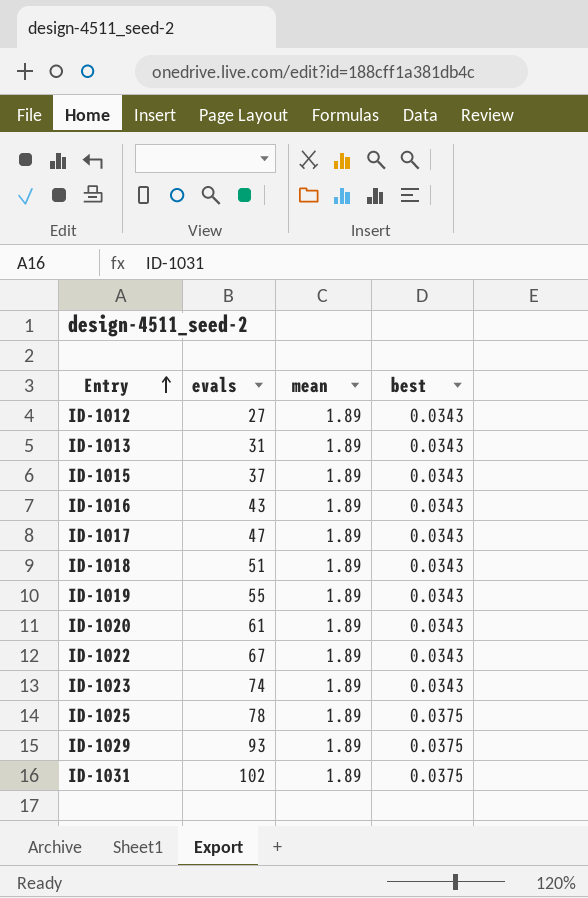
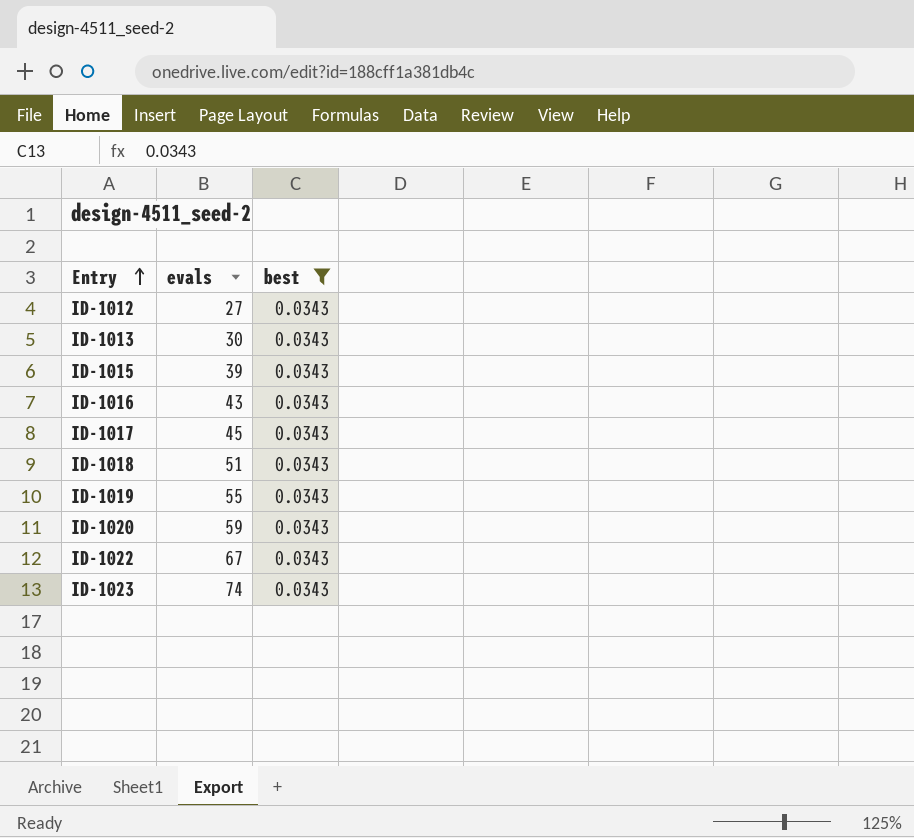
filter: none -> best = 0.0343
column mean | position: 3 -> none
ID-1013 | evals: 31 -> 30
ID-1015 | evals: 37 -> 39
ID-1017 | evals: 47 -> 45
ID-1020 | evals: 61 -> 59

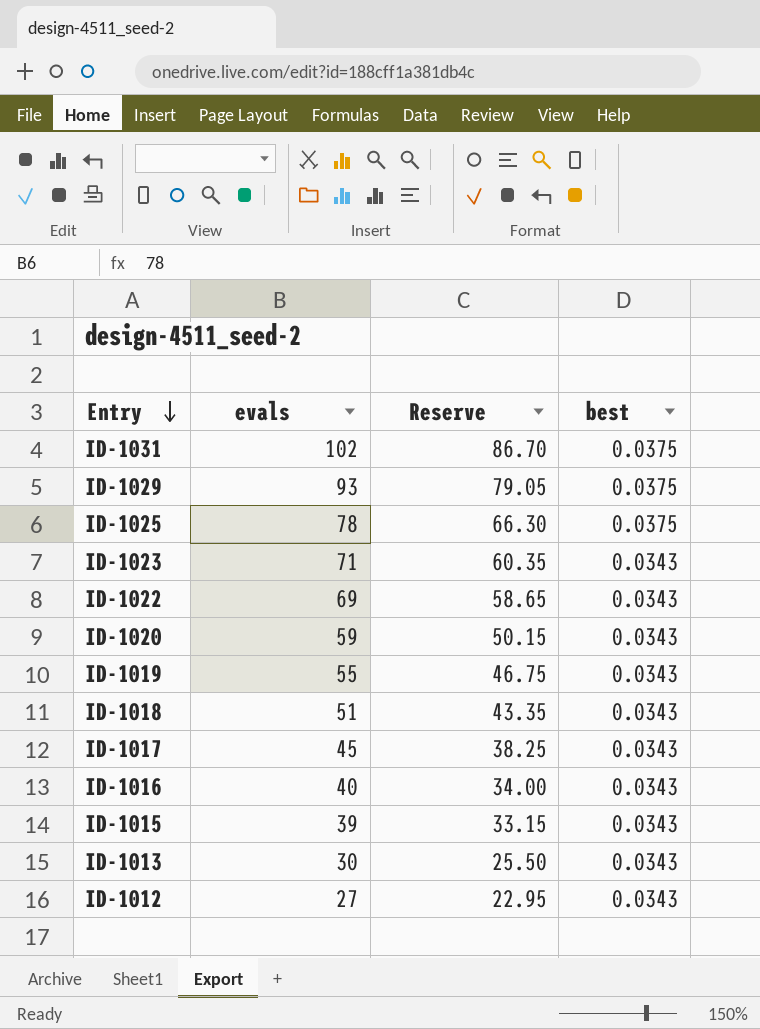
filter: best = 0.0343 -> none
row order: Entry ascending -> Entry descending
column Reserve | formula: none -> [evals] * 0.85
ID-1023 | evals: 74 -> 71
ID-1022 | evals: 67 -> 69
ID-1016 | evals: 43 -> 40

